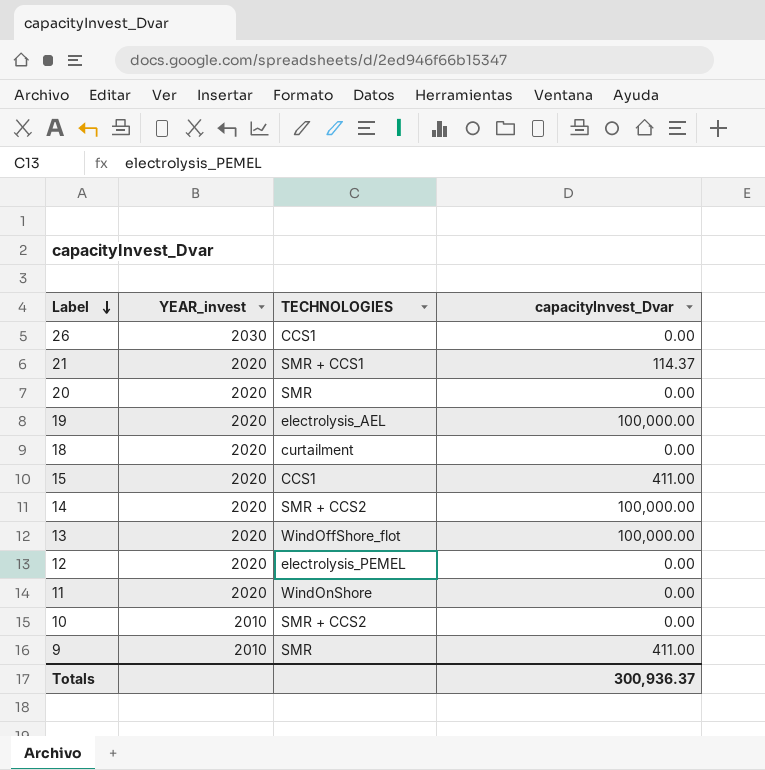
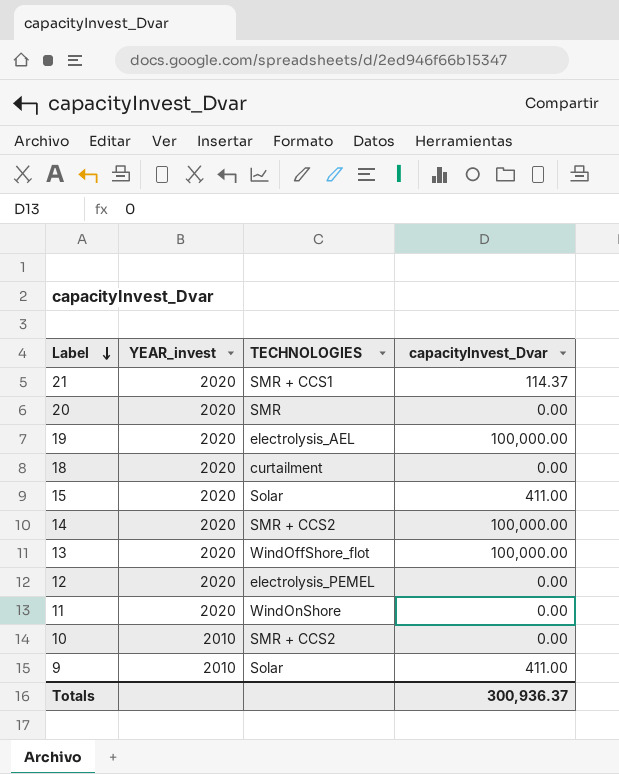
row 26: 2030 | CCS1 | 0.00 -> none
15 | TECHNOLOGIES: CCS1 -> Solar
9 | TECHNOLOGIES: SMR -> Solar

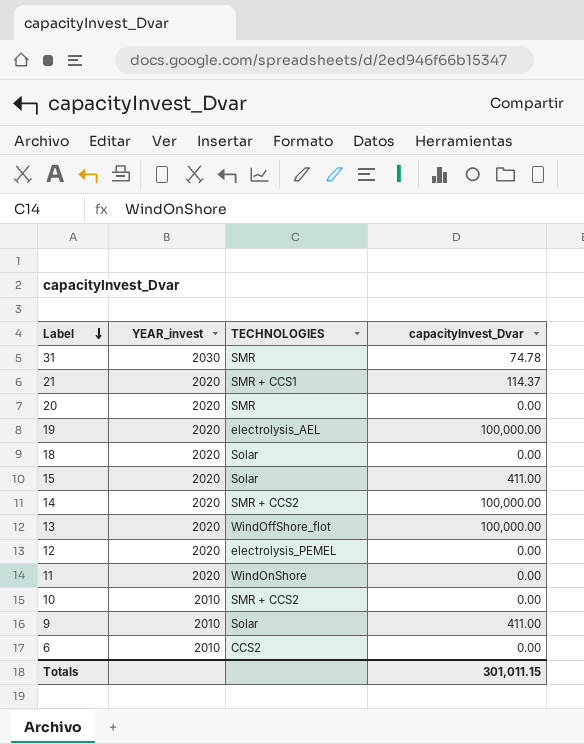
row 31: none -> 2030 | SMR | 74.78
18 | TECHNOLOGIES: curtailment -> Solar
row 6: none -> 2010 | CCS2 | 0.00
Totals | capacityInvest_Dvar: 300,936.37 -> 301,011.15

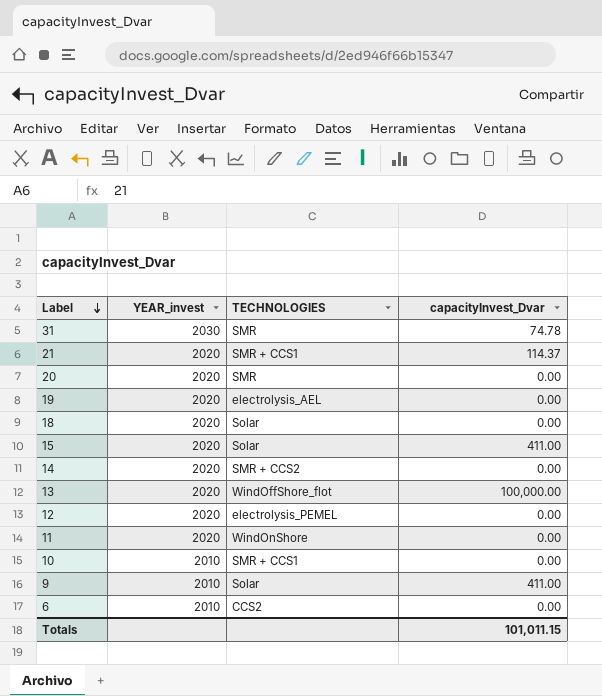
19 | capacityInvest_Dvar: 100,000.00 -> 0.00
14 | capacityInvest_Dvar: 100,000.00 -> 0.00
10 | TECHNOLOGIES: SMR + CCS2 -> SMR + CCS1
Totals | capacityInvest_Dvar: 301,011.15 -> 101,011.15

